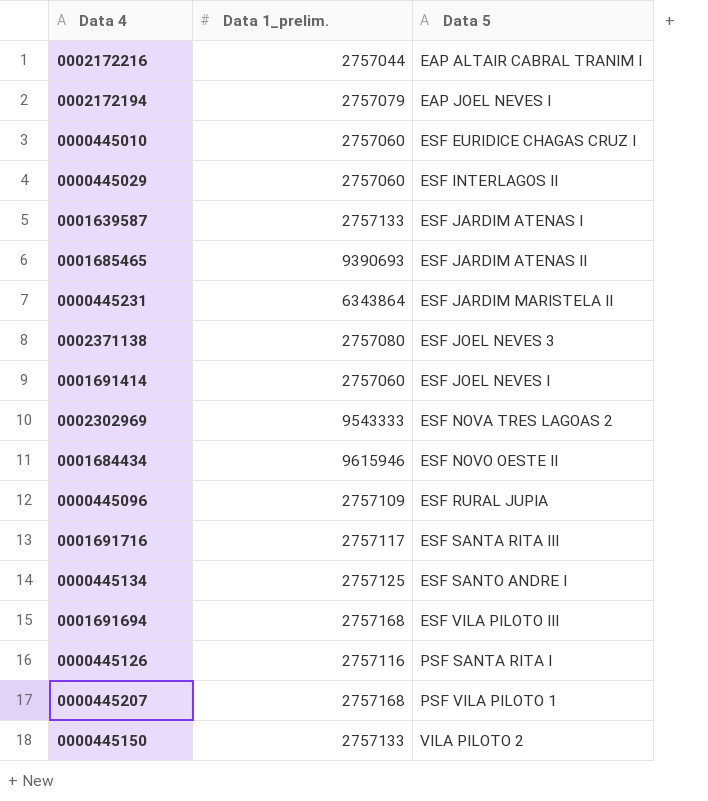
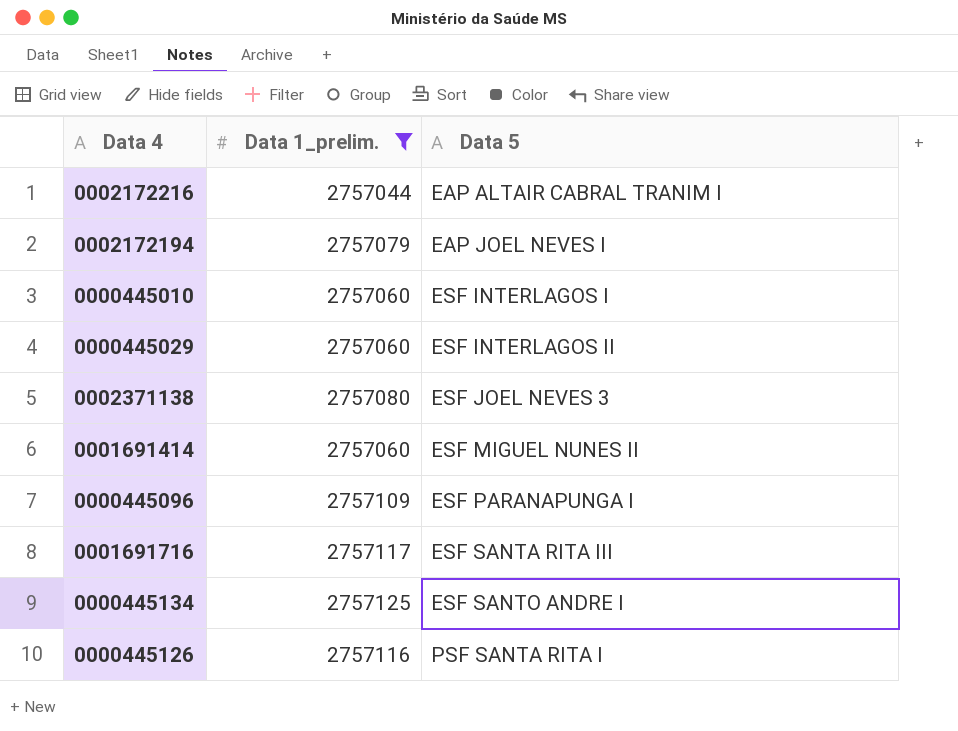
filter: none -> Data 1_prelim. <= 2757125
0000445010 | Data 5: ESF EURIDICE CHAGAS CRUZ I -> ESF INTERLAGOS I
0001691414 | Data 5: ESF JOEL NEVES I -> ESF MIGUEL NUNES II
0000445096 | Data 5: ESF RURAL JUPIA -> ESF PARANAPUNGA I

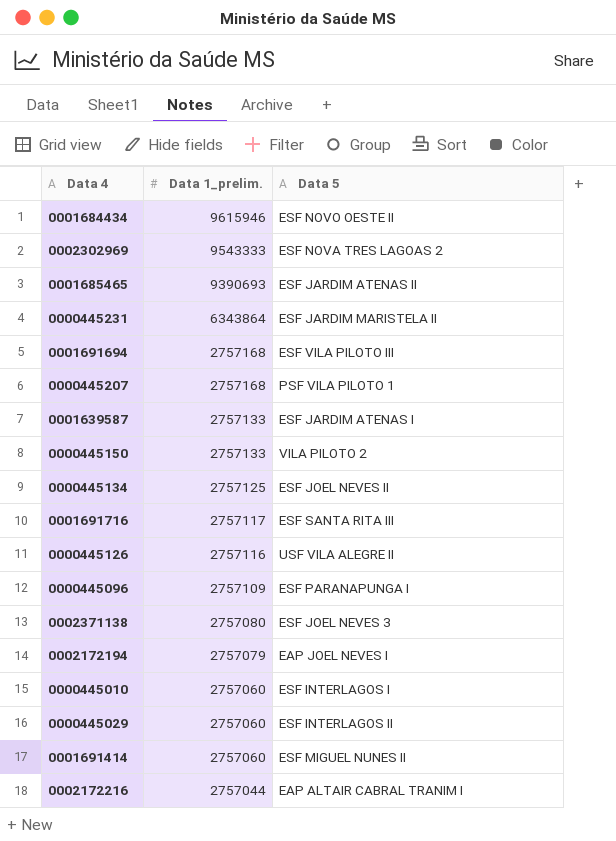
filter: Data 1_prelim. <= 2757125 -> none
row order: Data 5 ascending -> Data 1_prelim. descending
0000445134 | Data 5: ESF SANTO ANDRE I -> ESF JOEL NEVES II
0000445126 | Data 5: PSF SANTA RITA I -> USF VILA ALEGRE II

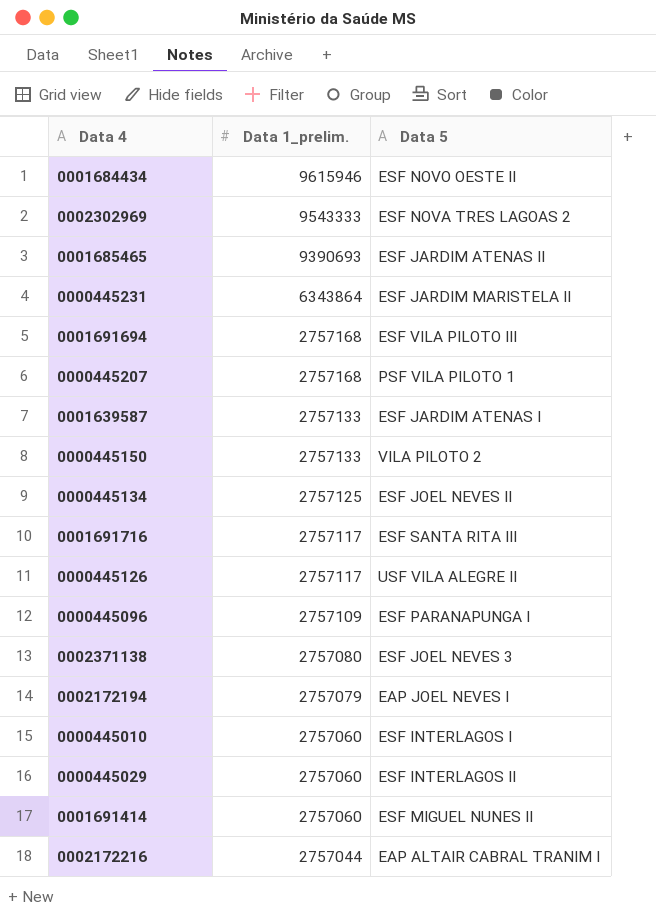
0000445126 | Data 1_prelim.: 2757116 -> 2757117

